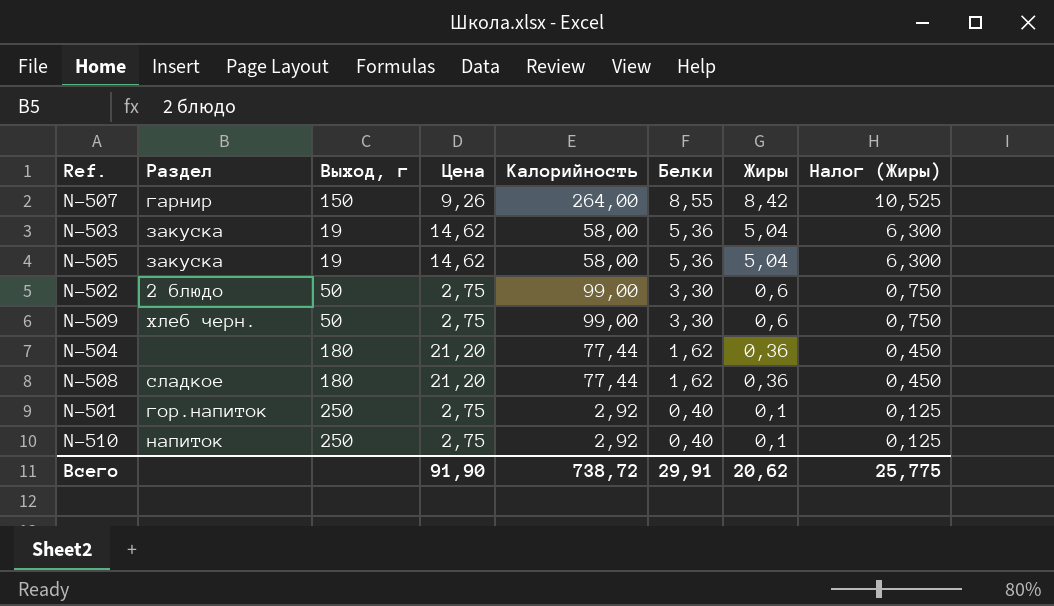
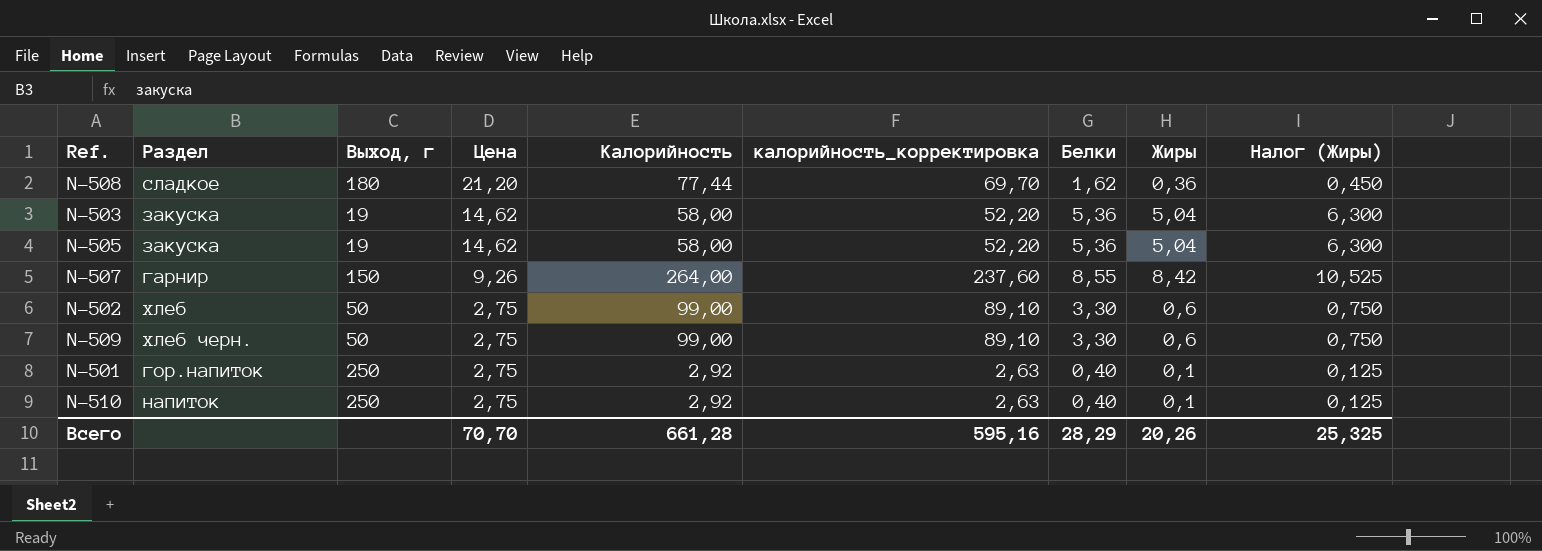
row order: Белки descending -> Цена descending
column калорийность_корректировка | formula: none -> [Калорийность] * 0,9
row N-504: none | 180 | 21,20 | 77,44 | 1,62 | 0,36 | 0,450 -> none
N-502 | Раздел: 2 блюдо -> хлеб
Всего | Цена: 91,90 -> 70,70
Всего | Калорийность: 738,72 -> 661,28
Всего | Белки: 29,91 -> 28,29
Всего | Жиры: 20,62 -> 20,26
Всего | Налог (Жиры): 25,775 -> 25,325

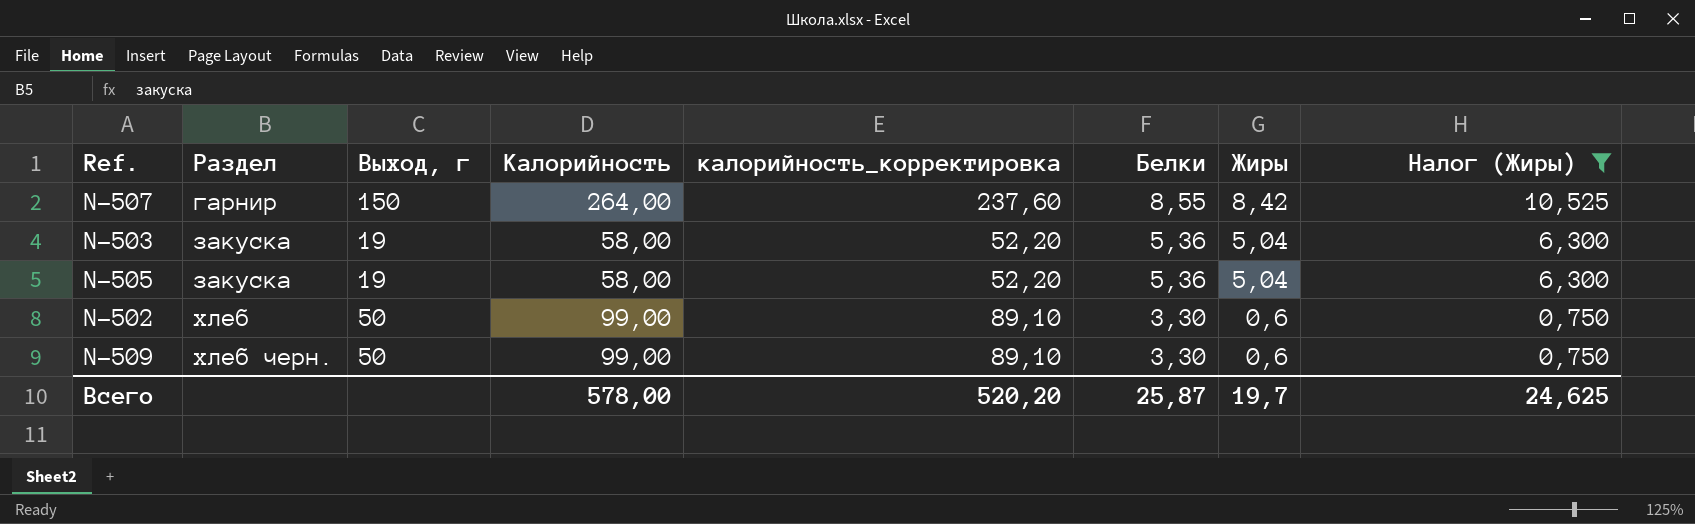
filter: none -> Налог (Жиры) >= 0,750
row order: Цена descending -> Раздел ascending
column Цена | position: 4 -> none
Всего | Калорийность: 661,28 -> 578,00
Всего | калорийность_корректировка: 595,16 -> 520,20
Всего | Белки: 28,29 -> 25,87
Всего | Жиры: 20,26 -> 19,7
Всего | Налог (Жиры): 25,325 -> 24,625

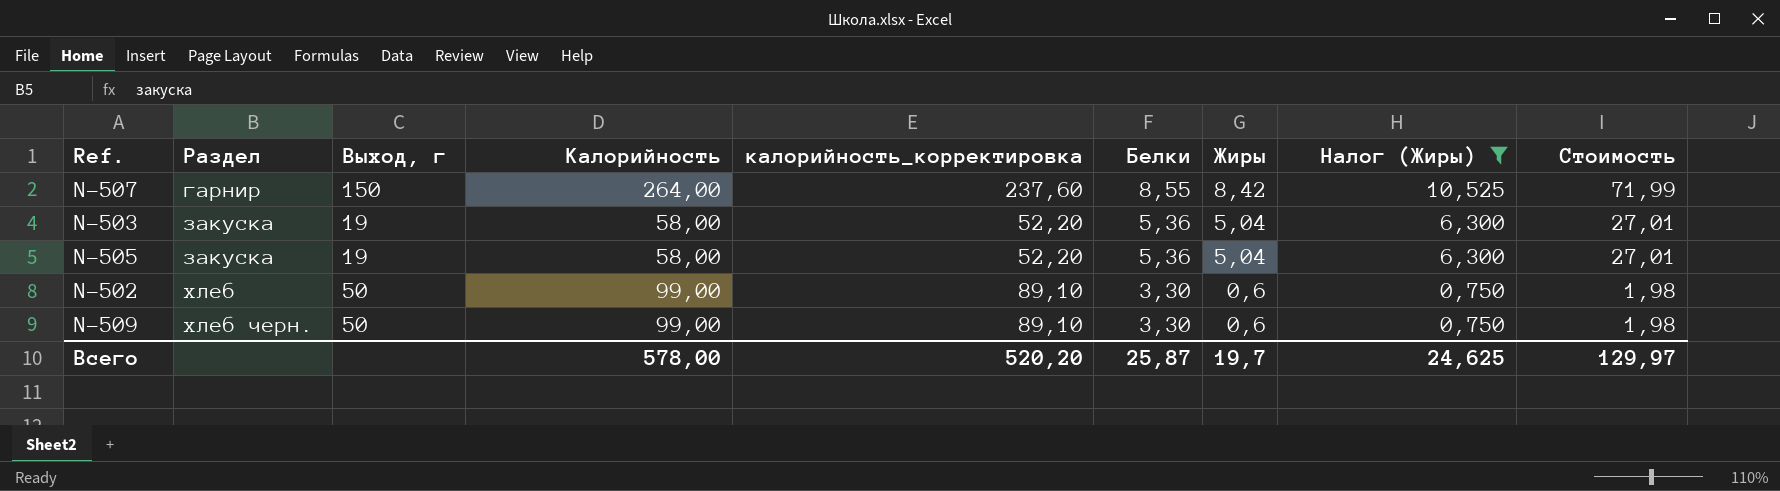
column Стоимость | formula: none -> [Белки] * [Жиры]

